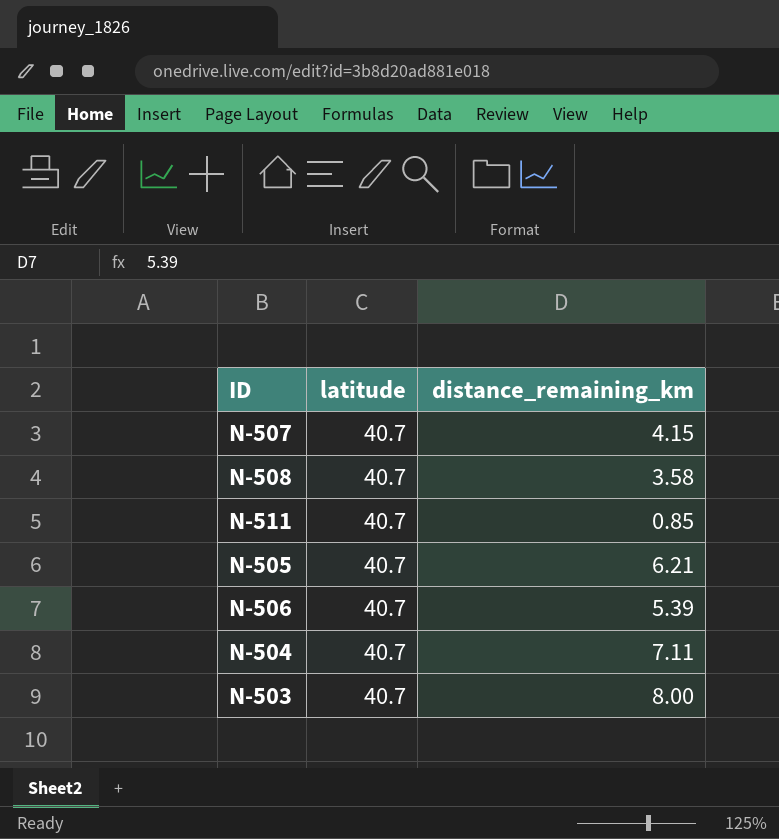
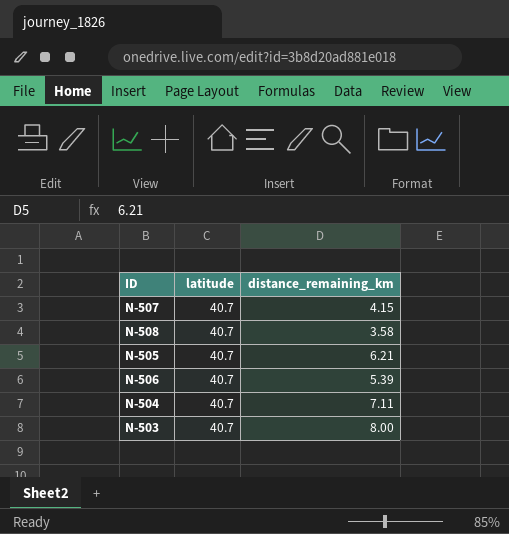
row N-511: 40.7 | 0.85 -> none

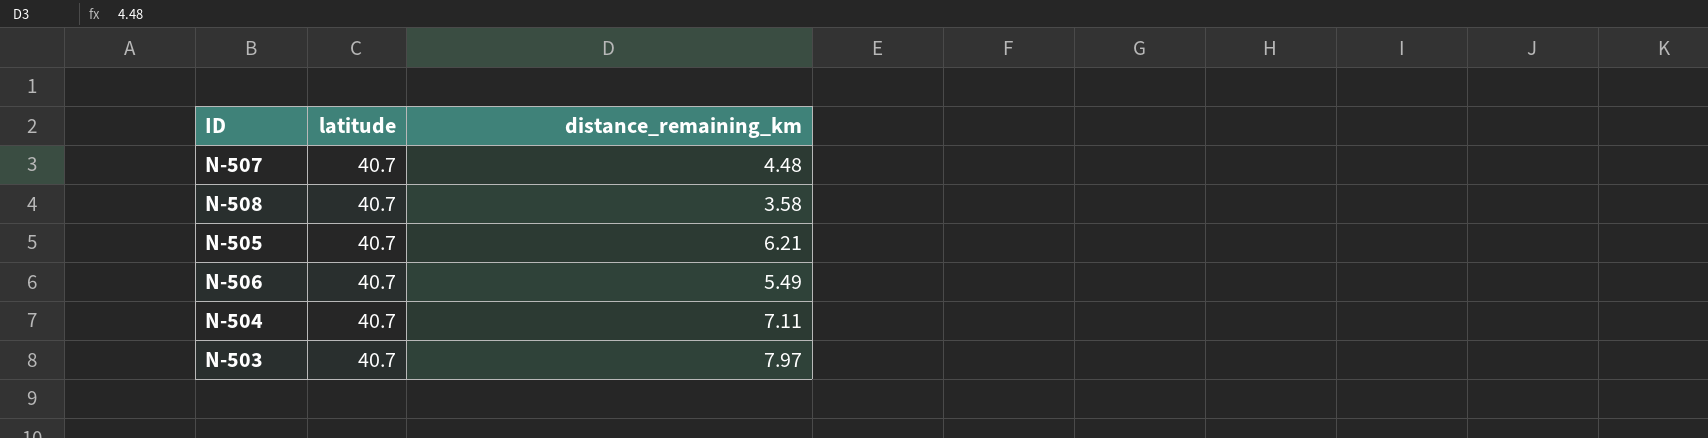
N-507 | distance_remaining_km: 4.15 -> 4.48
N-506 | distance_remaining_km: 5.39 -> 5.49
N-503 | distance_remaining_km: 8.00 -> 7.97

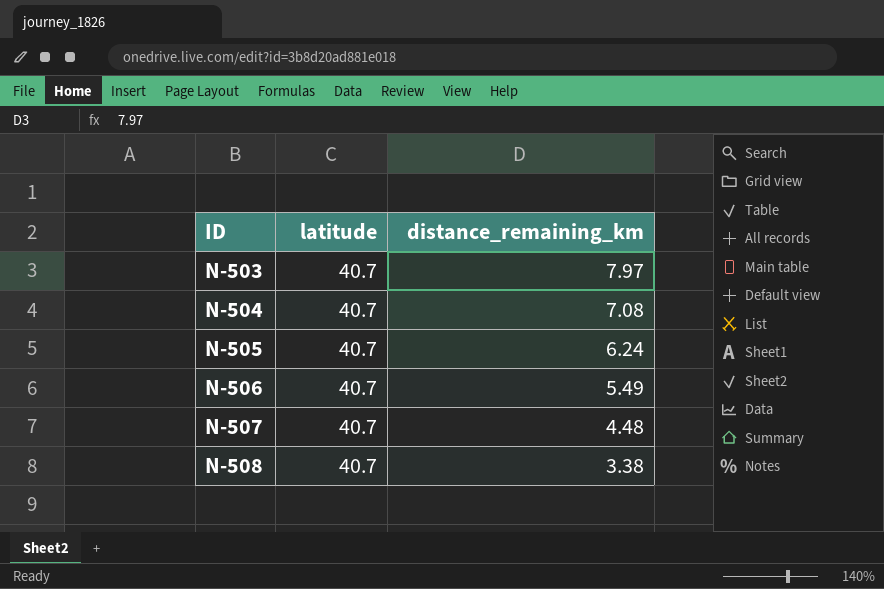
row order: none -> ID ascending
N-504 | distance_remaining_km: 7.11 -> 7.08
N-505 | distance_remaining_km: 6.21 -> 6.24
N-508 | distance_remaining_km: 3.58 -> 3.38

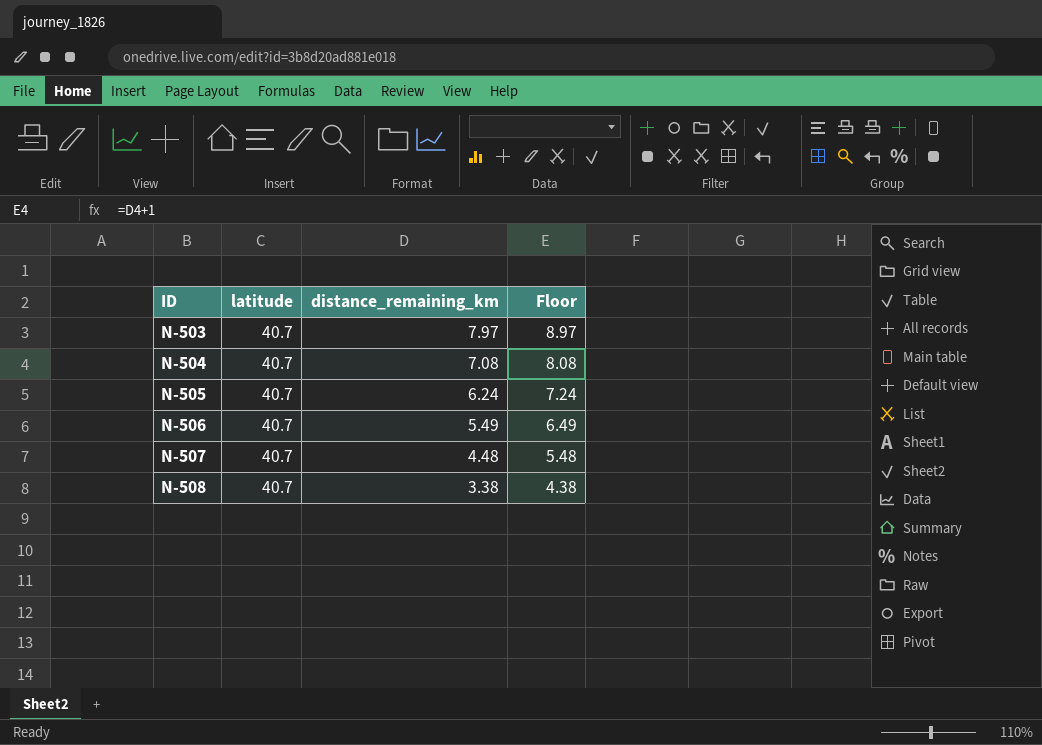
column Floor | formula: none -> [distance_remaining_km] + 1

